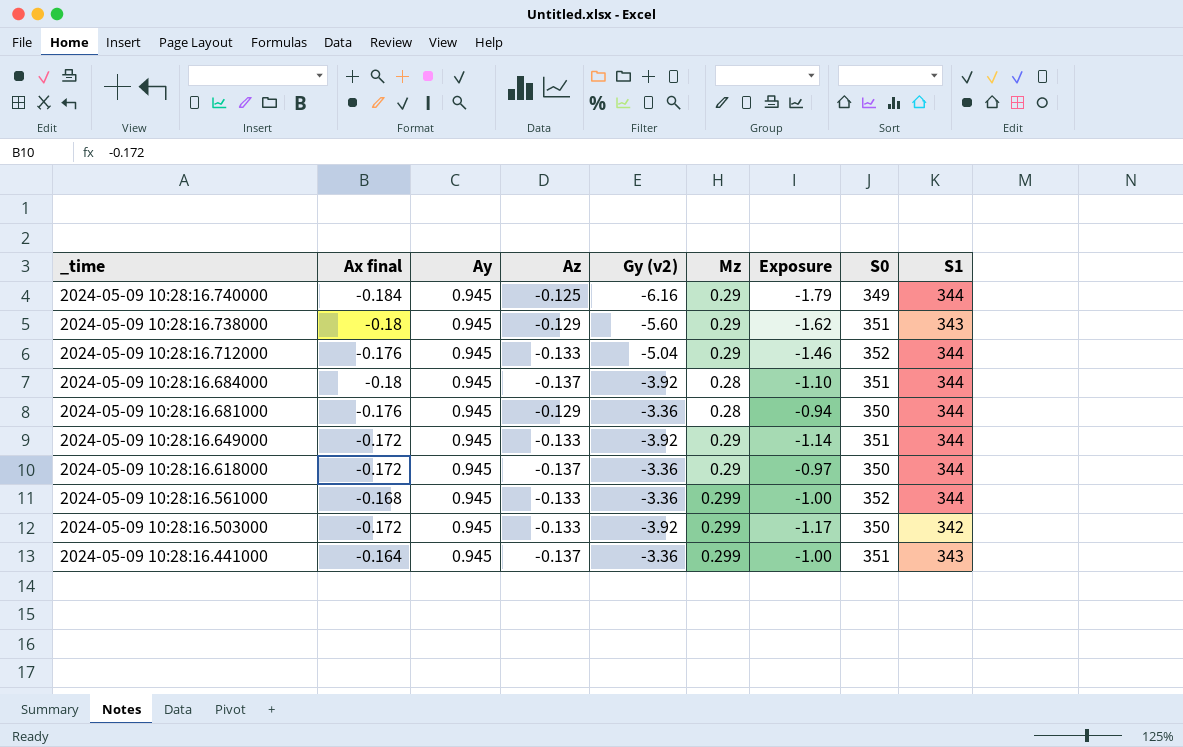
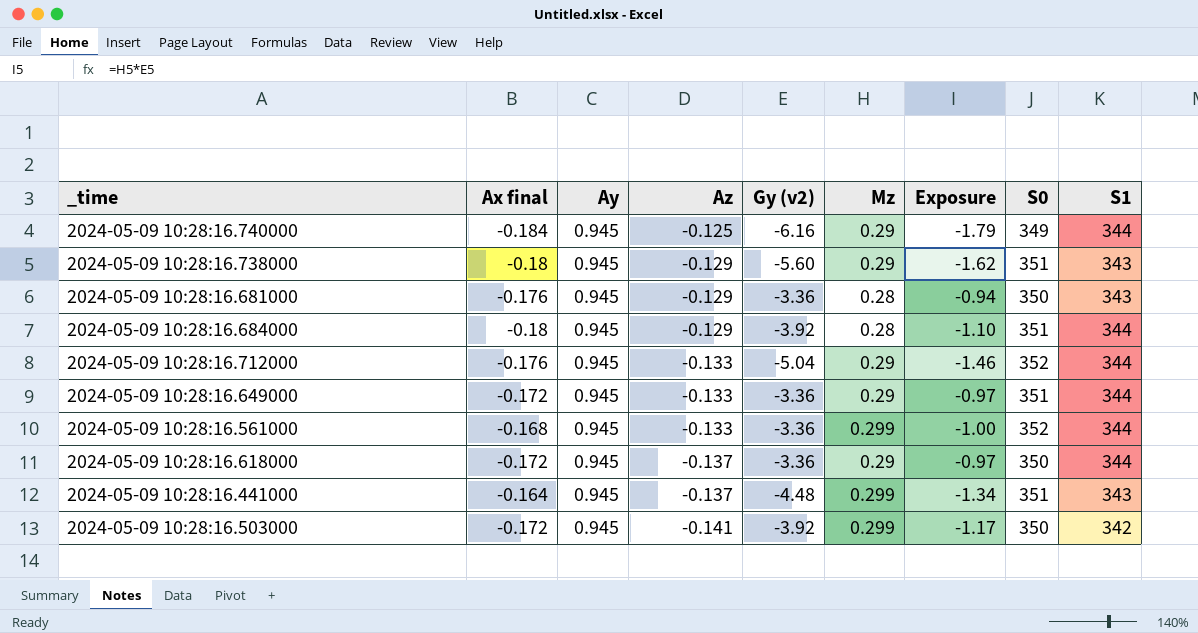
row order: _time descending -> Az descending
2024-05-09 10:28:16.681000 | S1: 344 -> 343
2024-05-09 10:28:16.684000 | Az: -0.137 -> -0.129
2024-05-09 10:28:16.649000 | Gy (v2): -3.92 -> -3.36
2024-05-09 10:28:16.649000 | Exposure: -1.14 -> -0.97
2024-05-09 10:28:16.441000 | Gy (v2): -3.36 -> -4.48
2024-05-09 10:28:16.441000 | Exposure: -1.00 -> -1.34
2024-05-09 10:28:16.503000 | Az: -0.133 -> -0.141

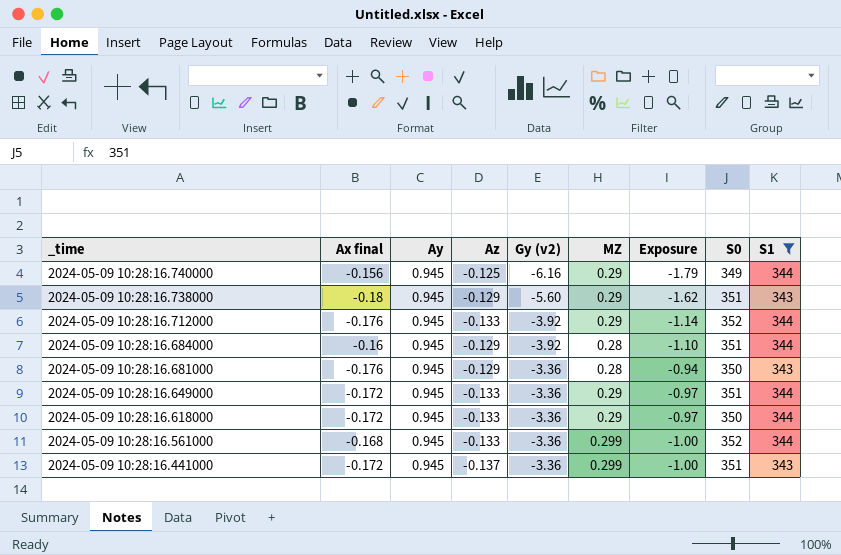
filter: none -> S1 != 342
row order: Az descending -> _time descending
column name: Mz -> MZ
2024-05-09 10:28:16.740000 | Ax final: -0.184 -> -0.156
2024-05-09 10:28:16.712000 | Gy (v2): -5.04 -> -3.92
2024-05-09 10:28:16.712000 | Exposure: -1.46 -> -1.14
2024-05-09 10:28:16.684000 | Ax final: -0.18 -> -0.16
2024-05-09 10:28:16.618000 | Az: -0.137 -> -0.133
2024-05-09 10:28:16.441000 | Ax final: -0.164 -> -0.172
2024-05-09 10:28:16.441000 | Gy (v2): -4.48 -> -3.36
2024-05-09 10:28:16.441000 | Exposure: -1.34 -> -1.00

